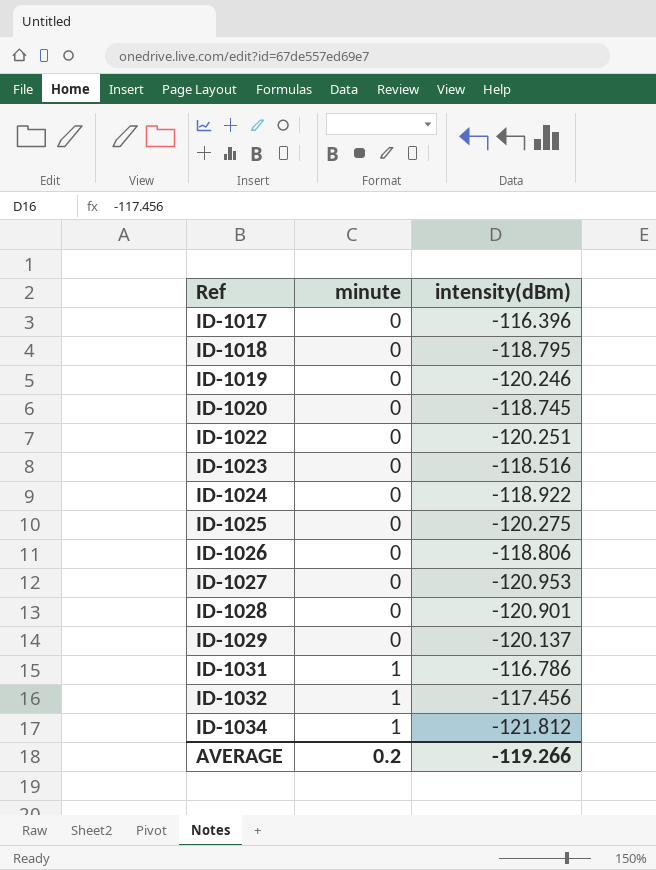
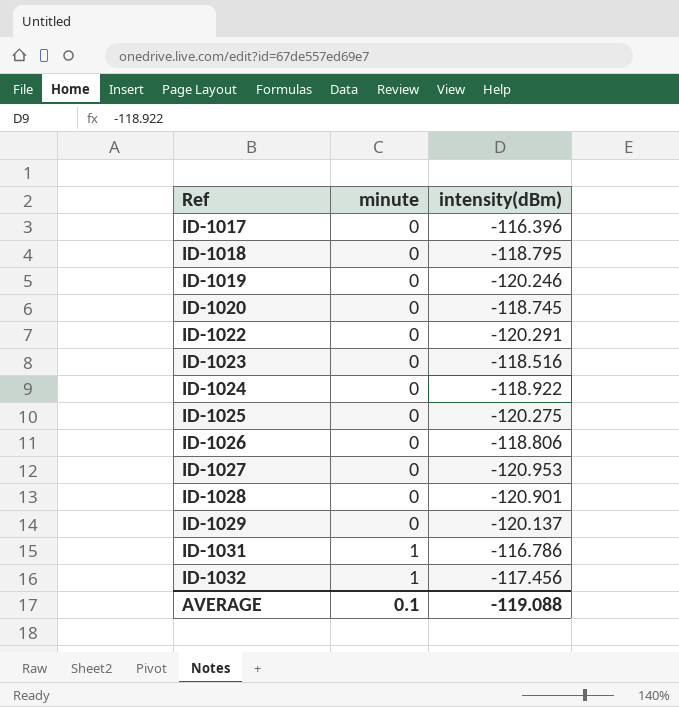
row ID-1034: 1 | -121.812 -> none
ID-1022 | intensity(dBm): -120.251 -> -120.291
AVERAGE | minute: 0.2 -> 0.1
AVERAGE | intensity(dBm): -119.266 -> -119.088

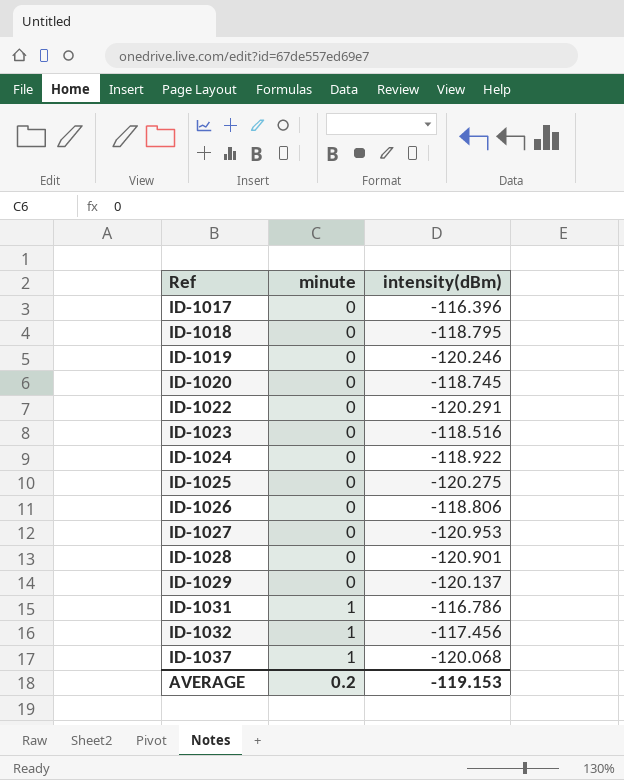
row ID-1037: none -> 1 | -120.068
AVERAGE | minute: 0.1 -> 0.2
AVERAGE | intensity(dBm): -119.088 -> -119.153

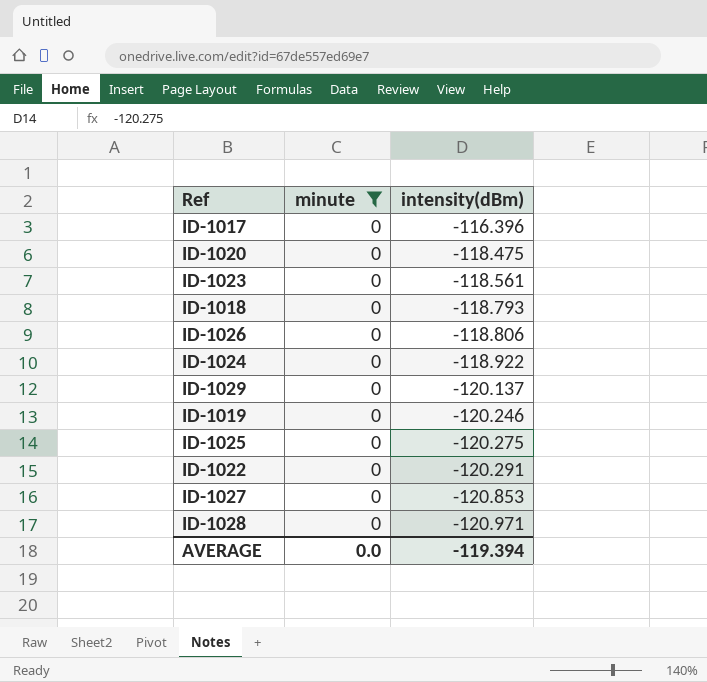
filter: none -> minute = 0
row order: Ref ascending -> intensity(dBm) descending
ID-1020 | intensity(dBm): -118.745 -> -118.475
ID-1023 | intensity(dBm): -118.516 -> -118.561
ID-1018 | intensity(dBm): -118.795 -> -118.793
ID-1027 | intensity(dBm): -120.953 -> -120.853
ID-1028 | intensity(dBm): -120.901 -> -120.971
AVERAGE | minute: 0.2 -> 0.0
AVERAGE | intensity(dBm): -119.153 -> -119.394

